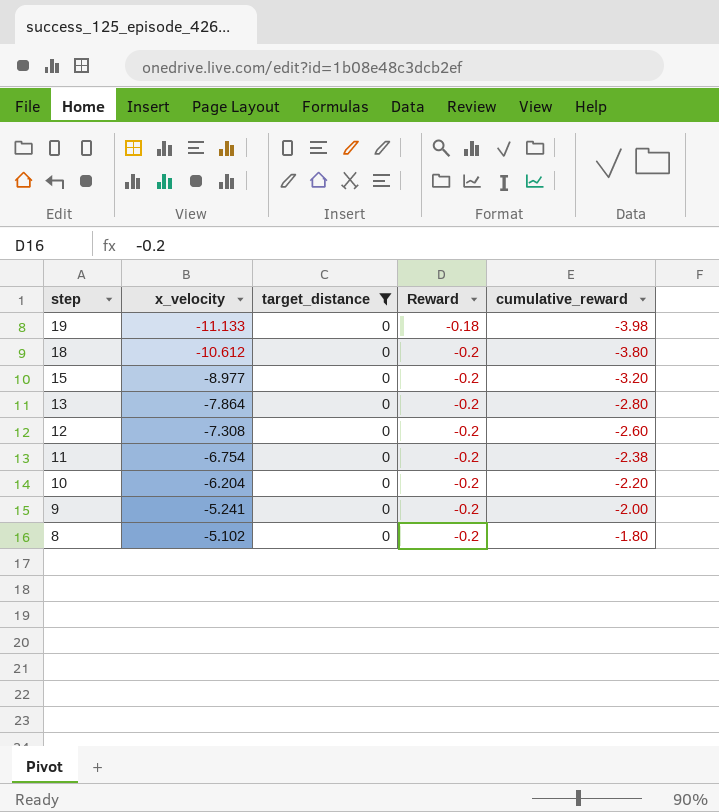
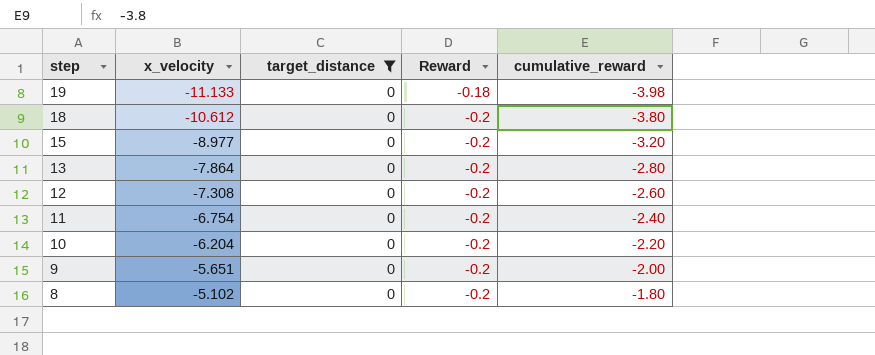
11 | cumulative_reward: -2.38 -> -2.40
9 | x_velocity: -5.241 -> -5.651

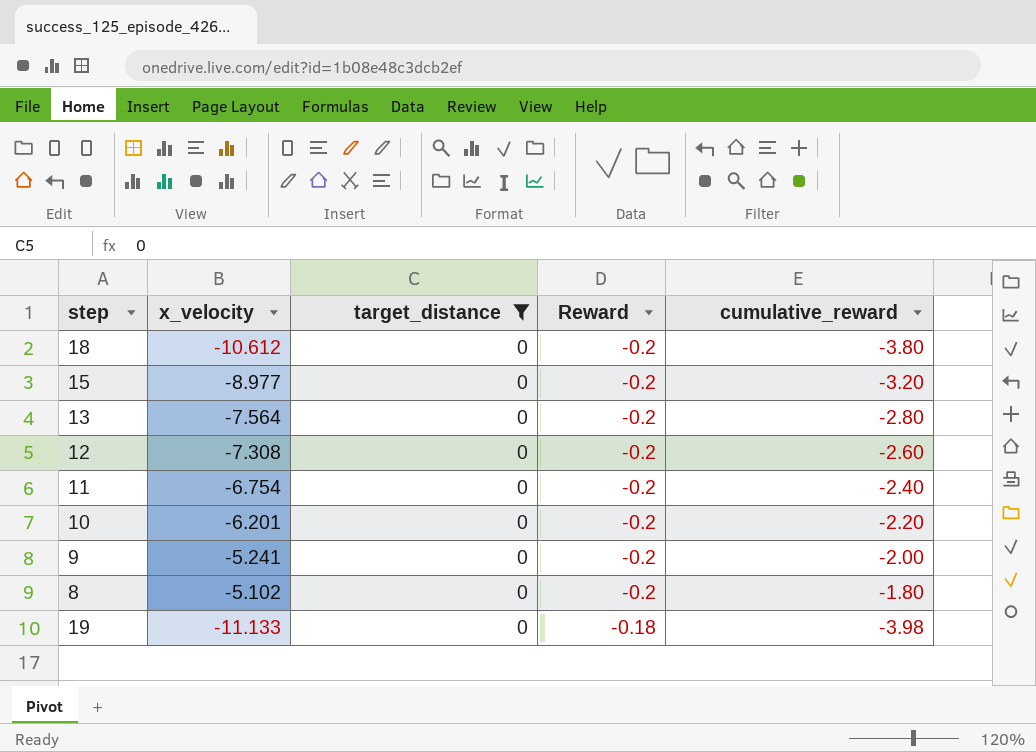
row order: step descending -> Reward ascending
13 | x_velocity: -7.864 -> -7.564
10 | x_velocity: -6.204 -> -6.201
9 | x_velocity: -5.651 -> -5.241

